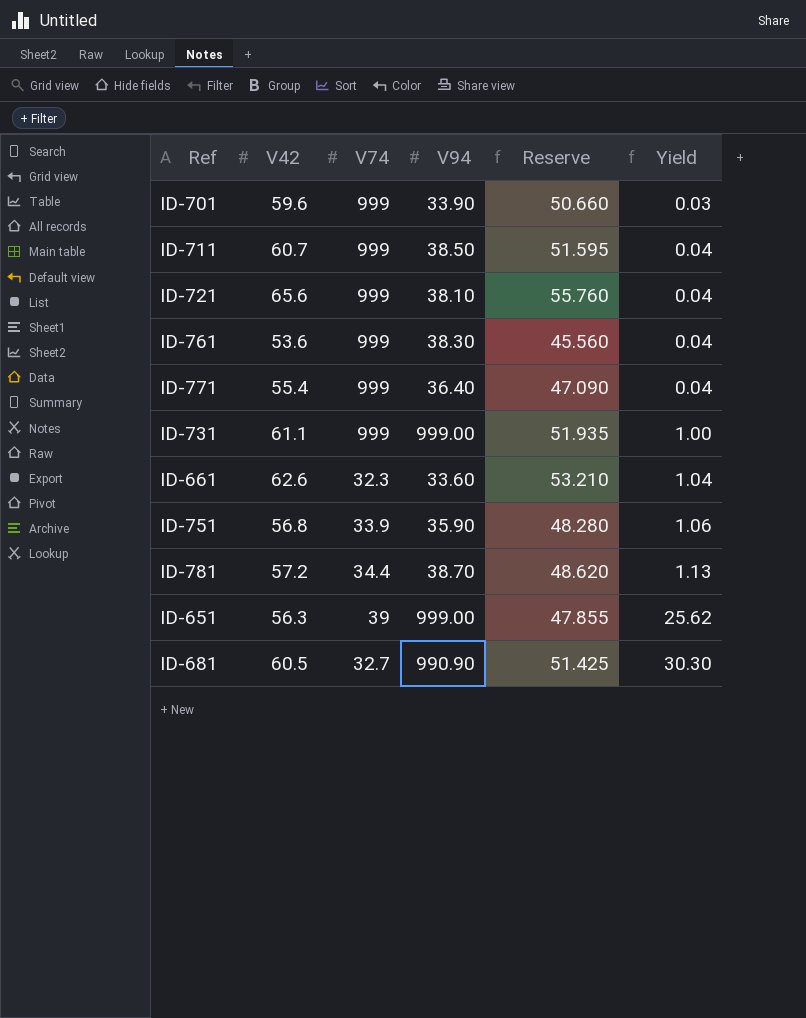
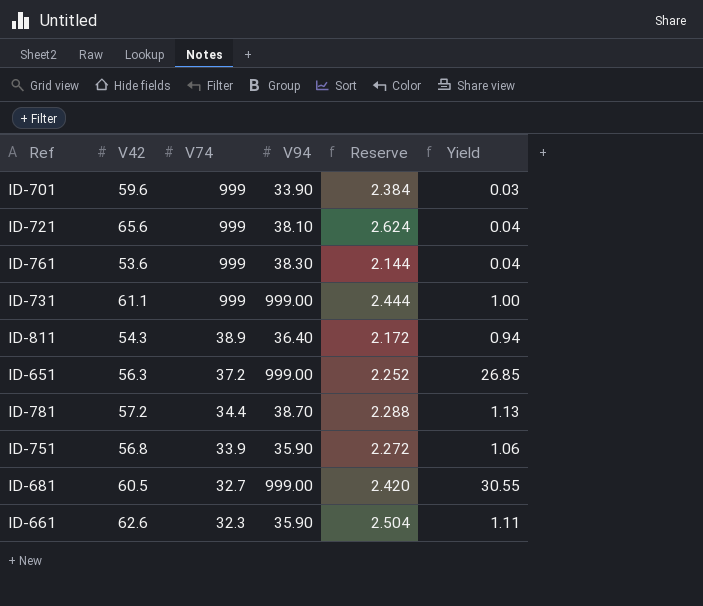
row order: Yield ascending -> V74 descending
column Reserve | formula: [V42] * 0.85 -> [V42] * 0.04
row ID-711: 60.7 | 999 | 38.50 | 51.595 | 0.04 -> none
row ID-771: 55.4 | 999 | 36.40 | 47.090 | 0.04 -> none
row ID-811: none -> 54.3 | 38.9 | 36.40 | 2.172 | 0.94
ID-651 | V74: 39 -> 37.2
ID-651 | Yield: 25.62 -> 26.85
ID-681 | V94: 990.90 -> 999.00
ID-681 | Yield: 30.30 -> 30.55
ID-661 | V94: 33.60 -> 35.90
ID-661 | Yield: 1.04 -> 1.11

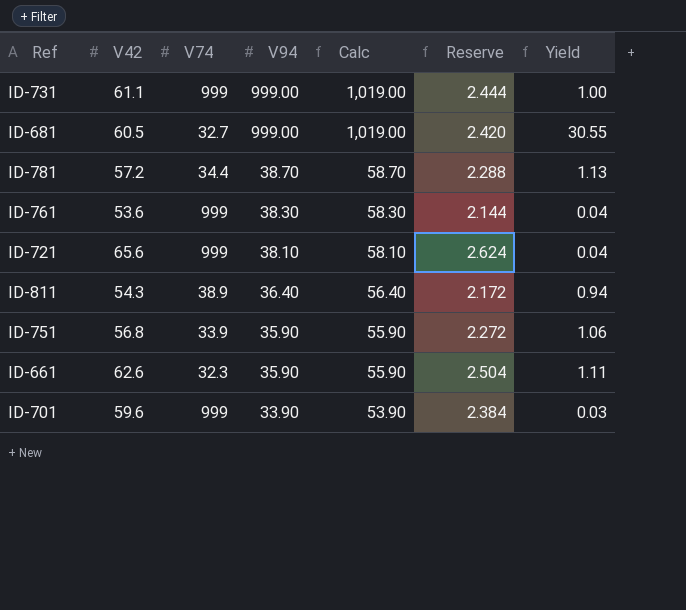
row order: V74 descending -> V94 descending
column Calc | formula: none -> [V94] + 20
row ID-651: 56.3 | 37.2 | 999.00 | 2.252 | 26.85 -> none

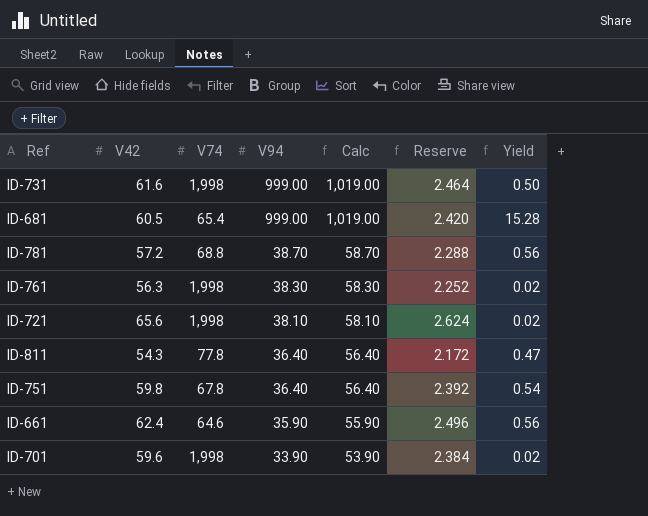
ID-731 | V42: 61.1 -> 61.6
ID-731 | V74: 999 -> 1,998
ID-731 | Reserve: 2.444 -> 2.464
ID-731 | Yield: 1.00 -> 0.50
ID-681 | V74: 32.7 -> 65.4
ID-681 | Yield: 30.55 -> 15.28
ID-781 | V74: 34.4 -> 68.8
ID-781 | Yield: 1.13 -> 0.56
ID-761 | V42: 53.6 -> 56.3
ID-761 | V74: 999 -> 1,998
ID-761 | Reserve: 2.144 -> 2.252
ID-761 | Yield: 0.04 -> 0.02
ID-721 | V74: 999 -> 1,998
ID-721 | Yield: 0.04 -> 0.02
ID-811 | V74: 38.9 -> 77.8
ID-811 | Yield: 0.94 -> 0.47
ID-751 | V42: 56.8 -> 59.8
ID-751 | V74: 33.9 -> 67.8
ID-751 | V94: 35.90 -> 36.40
ID-751 | Calc: 55.90 -> 56.40
ID-751 | Reserve: 2.272 -> 2.392
ID-751 | Yield: 1.06 -> 0.54
ID-661 | V42: 62.6 -> 62.4
ID-661 | V74: 32.3 -> 64.6
ID-661 | Reserve: 2.504 -> 2.496
ID-661 | Yield: 1.11 -> 0.56
ID-701 | V74: 999 -> 1,998
ID-701 | Yield: 0.03 -> 0.02

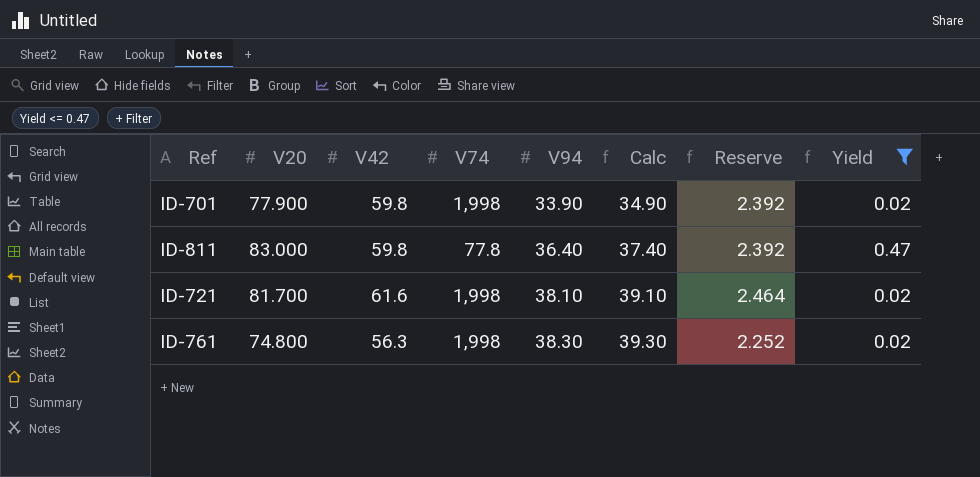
filter: none -> Yield <= 0.47
row order: V94 descending -> V94 ascending
column V20 | position: none -> 2
column Calc | formula: [V94] + 20 -> [V94] + 1
ID-701 | V42: 59.6 -> 59.8
ID-701 | Reserve: 2.384 -> 2.392
ID-811 | V42: 54.3 -> 59.8
ID-811 | Reserve: 2.172 -> 2.392
ID-721 | V42: 65.6 -> 61.6
ID-721 | Reserve: 2.624 -> 2.464

